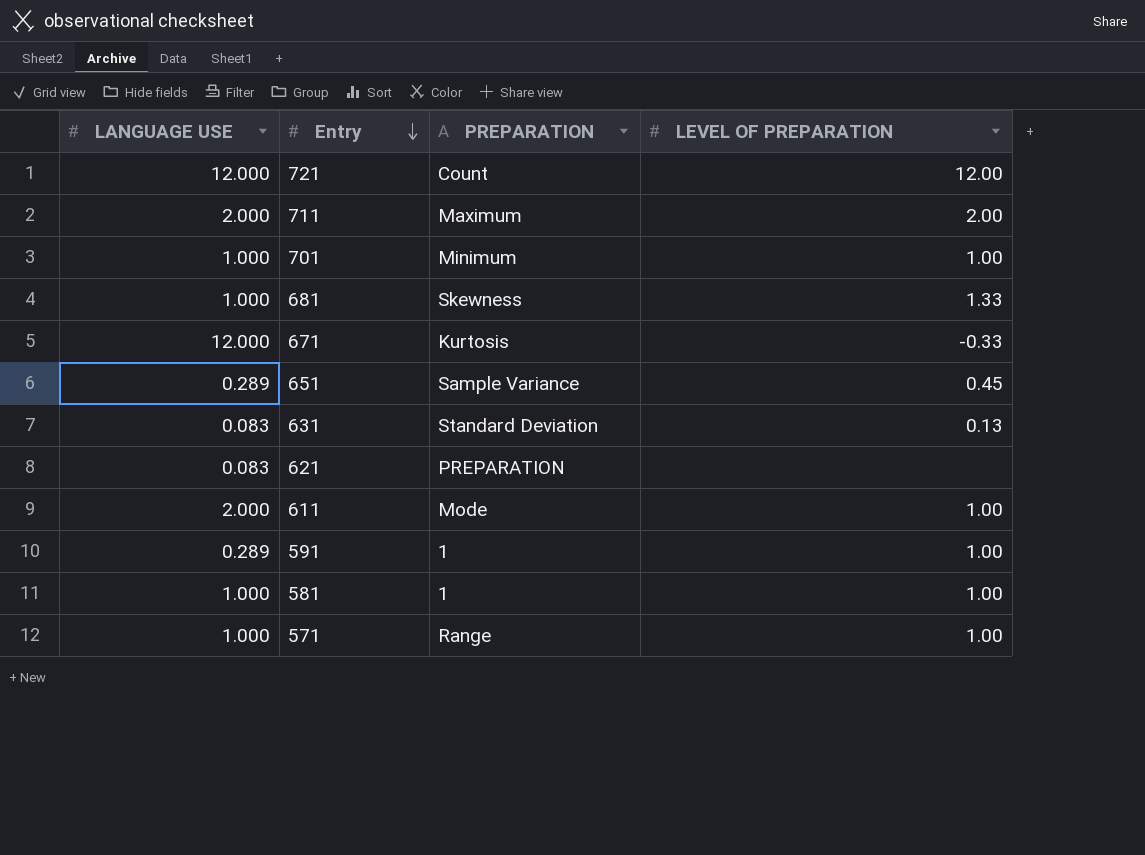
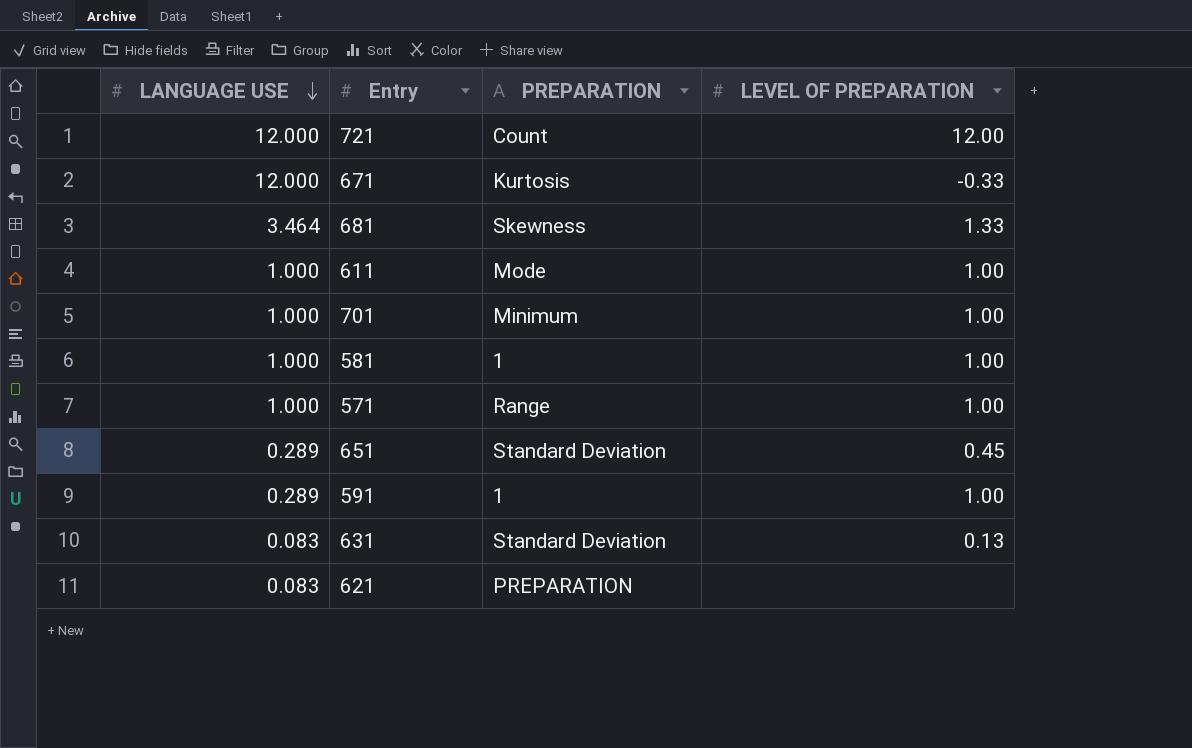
row order: Entry descending -> LANGUAGE USE descending
row 711: 2.000 | Maximum | 2.00 -> none
681 | LANGUAGE USE: 1.000 -> 3.464
611 | LANGUAGE USE: 2.000 -> 1.000
651 | PREPARATION: Sample Variance -> Standard Deviation

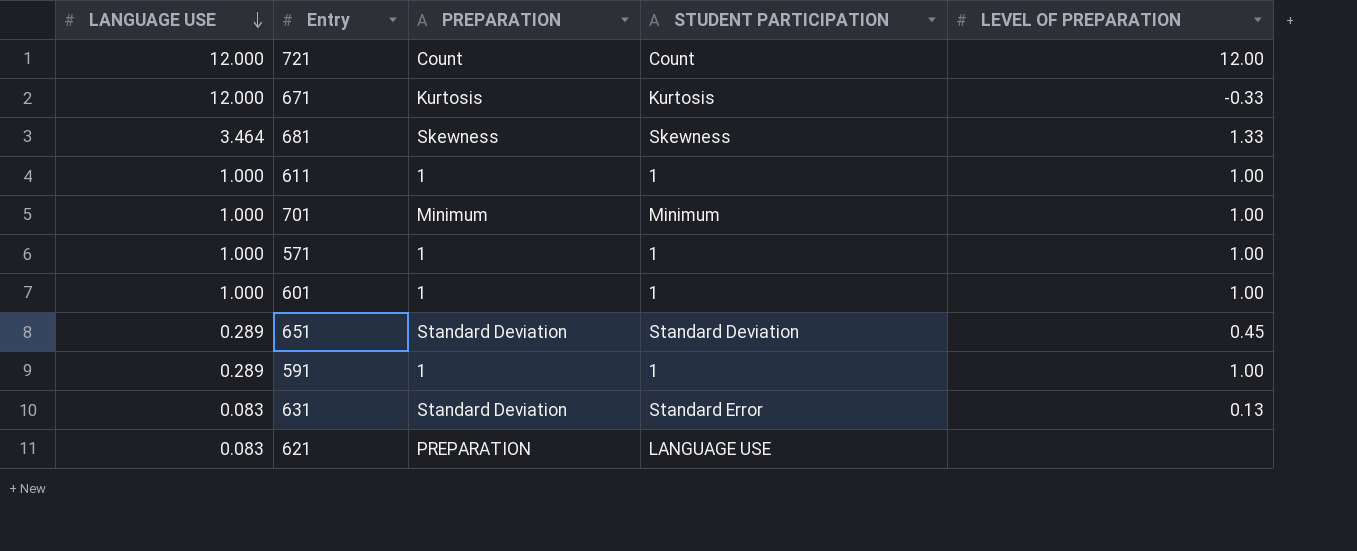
column STUDENT PARTICIPATION | position: none -> 4
row 581: 1.000 | 1 | 1.00 -> none
611 | PREPARATION: Mode -> 1
571 | PREPARATION: Range -> 1
row 601: none -> 1.000 | 1 | 1 | 1.00

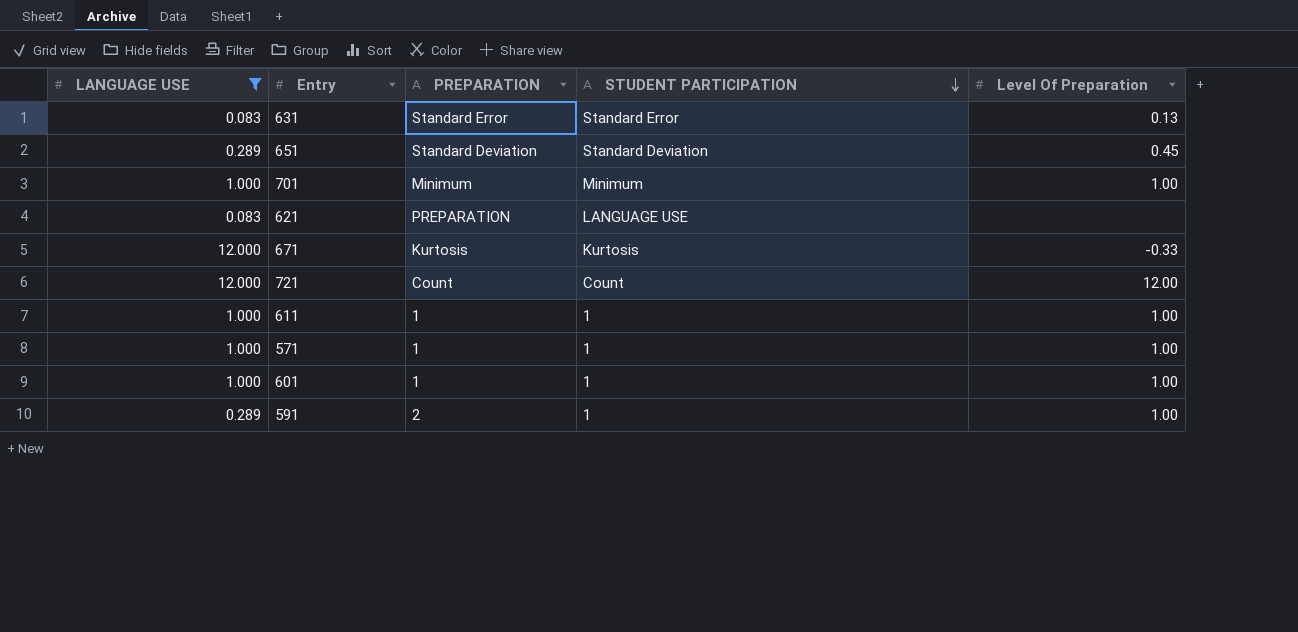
filter: none -> LANGUAGE USE != 3.464
row order: LANGUAGE USE descending -> STUDENT PARTICIPATION descending
column name: LEVEL OF PREPARATION -> Level Of Preparation
631 | PREPARATION: Standard Deviation -> Standard Error
591 | PREPARATION: 1 -> 2

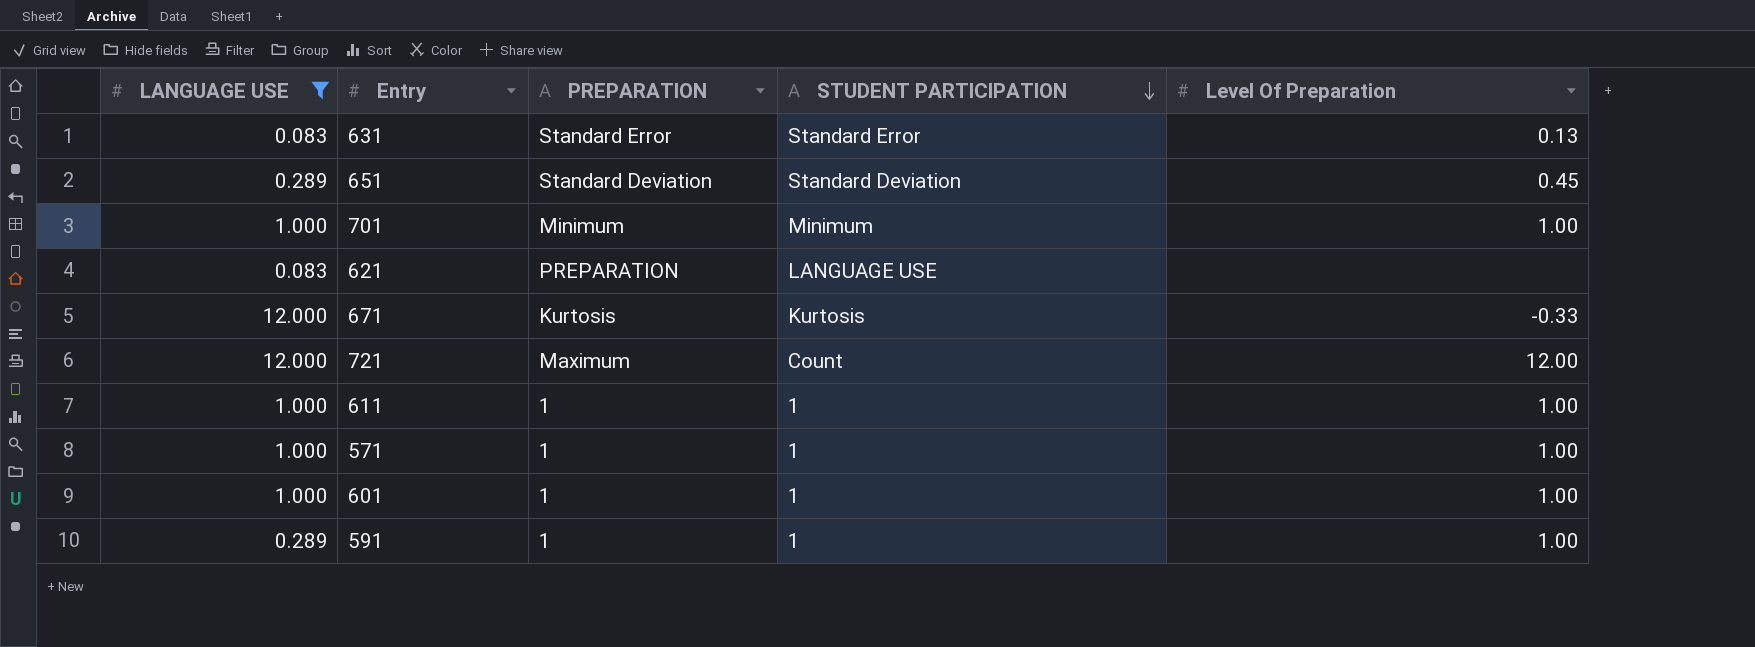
721 | PREPARATION: Count -> Maximum
591 | PREPARATION: 2 -> 1

